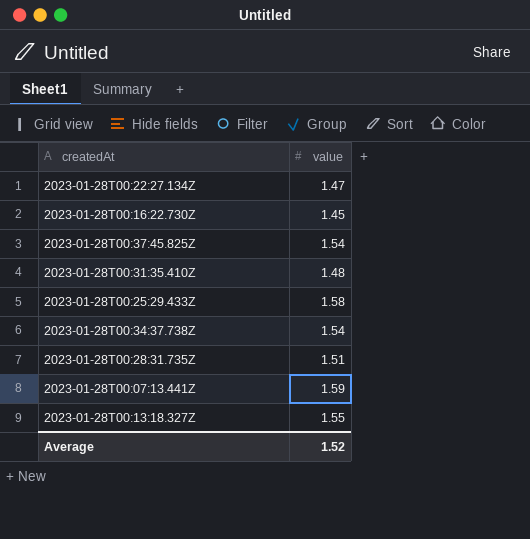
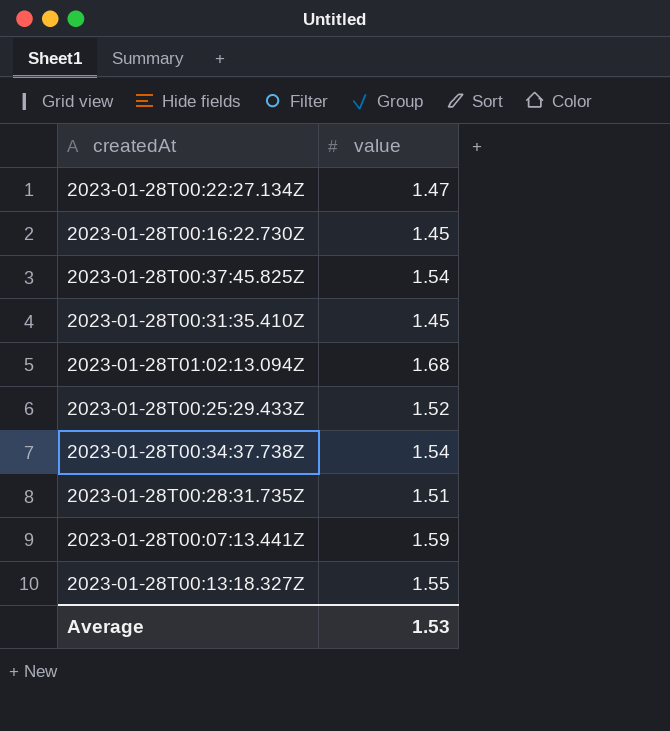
2023-01-28T00:31:35.410Z | value: 1.48 -> 1.45
row 2023-01-28T01:02:13.094Z: none -> 1.68
2023-01-28T00:25:29.433Z | value: 1.58 -> 1.52
Average | value: 1.52 -> 1.53

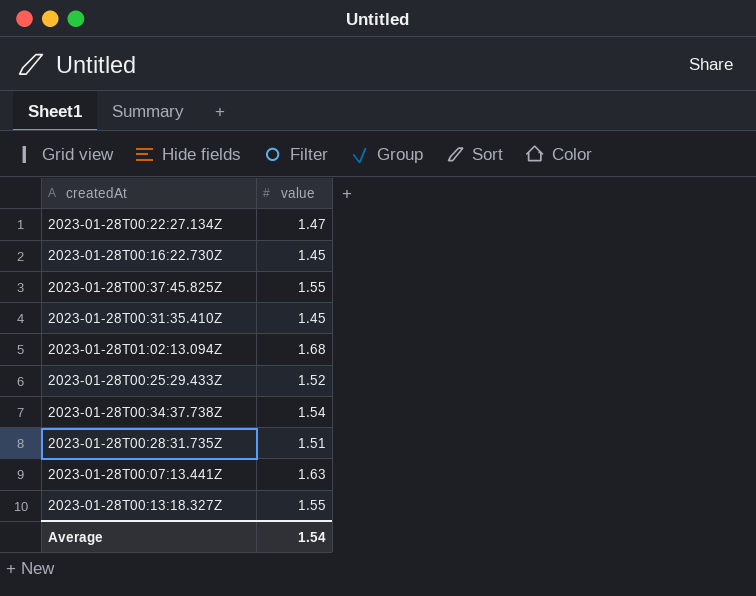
2023-01-28T00:37:45.825Z | value: 1.54 -> 1.55
2023-01-28T00:07:13.441Z | value: 1.59 -> 1.63
Average | value: 1.53 -> 1.54

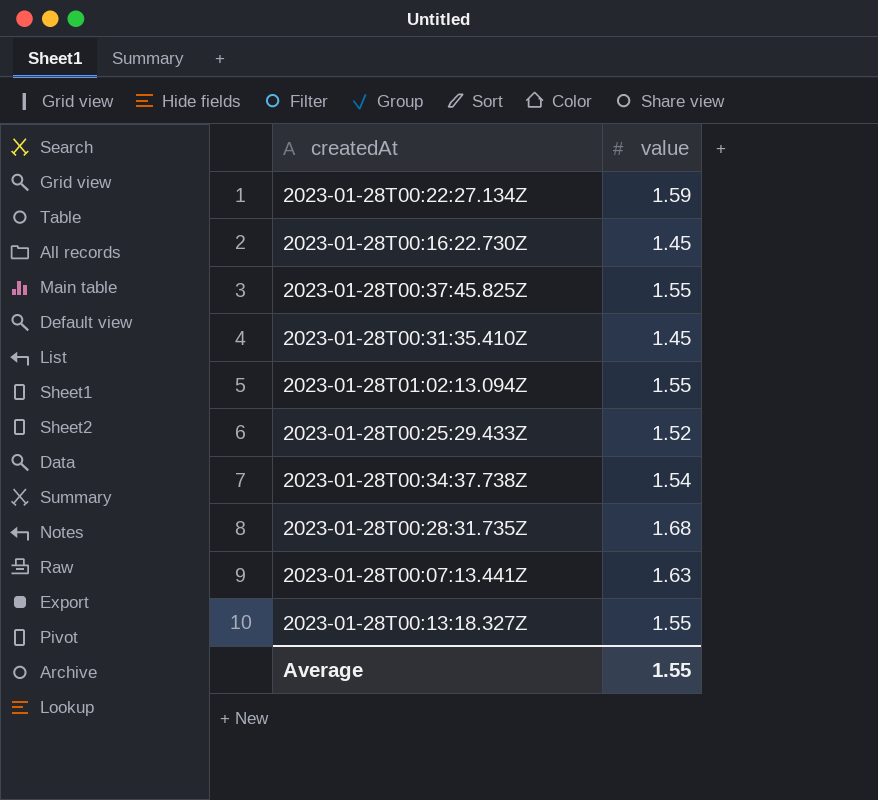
2023-01-28T00:22:27.134Z | value: 1.47 -> 1.59
2023-01-28T01:02:13.094Z | value: 1.68 -> 1.55
2023-01-28T00:28:31.735Z | value: 1.51 -> 1.68
Average | value: 1.54 -> 1.55

